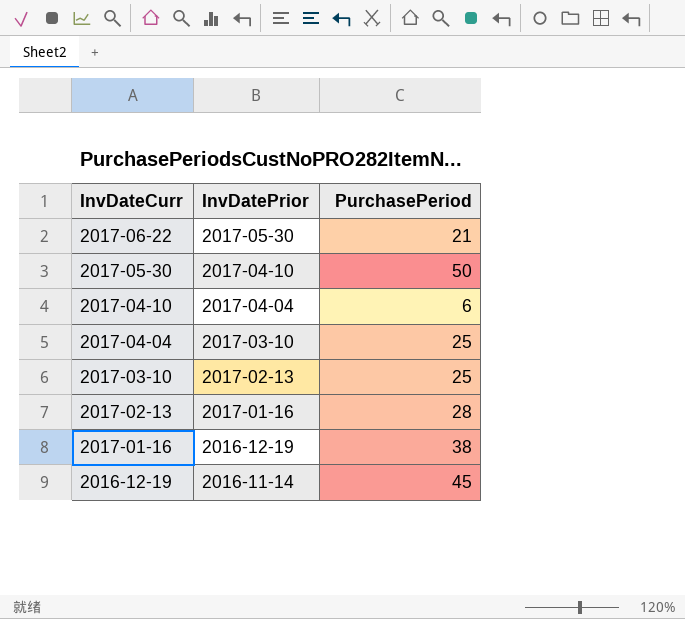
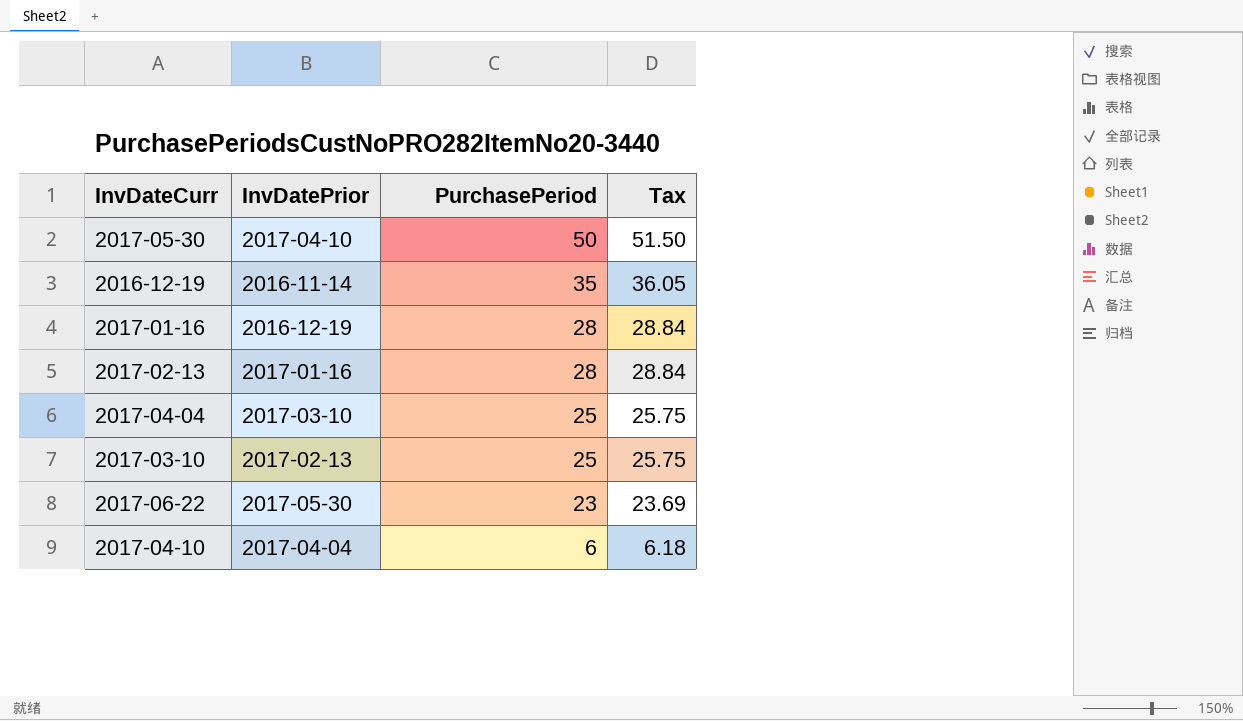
row order: InvDateCurr descending -> PurchasePeriod descending
column Tax | formula: none -> [PurchasePeriod] * 1.03
2016-12-19 | PurchasePeriod: 45 -> 35
2017-01-16 | PurchasePeriod: 38 -> 28
2017-06-22 | PurchasePeriod: 21 -> 23

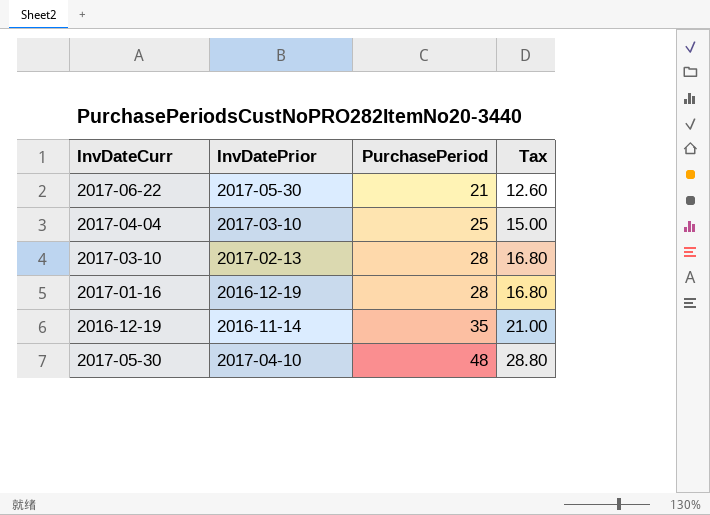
row order: PurchasePeriod descending -> PurchasePeriod ascending
column Tax | formula: [PurchasePeriod] * 1.03 -> [PurchasePeriod] * 0.6
row 2017-02-13: 2017-01-16 | 28 | 28.84 -> none
row 2017-04-10: 2017-04-04 | 6 | 6.18 -> none
2017-06-22 | PurchasePeriod: 23 -> 21
2017-03-10 | PurchasePeriod: 25 -> 28
2017-05-30 | PurchasePeriod: 50 -> 48

